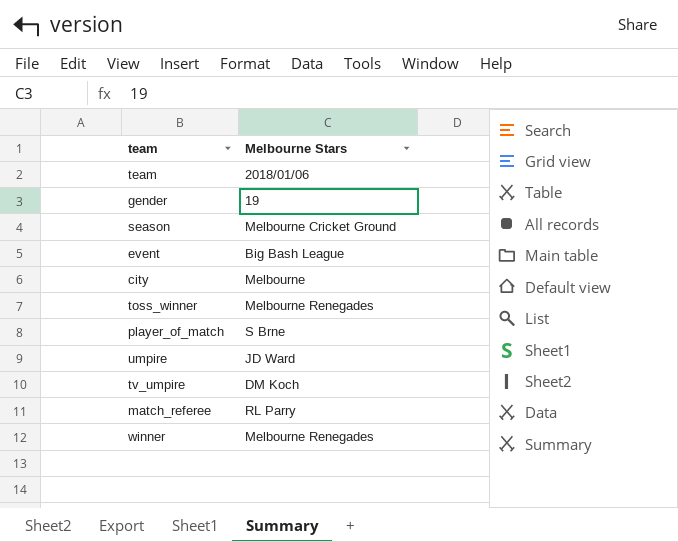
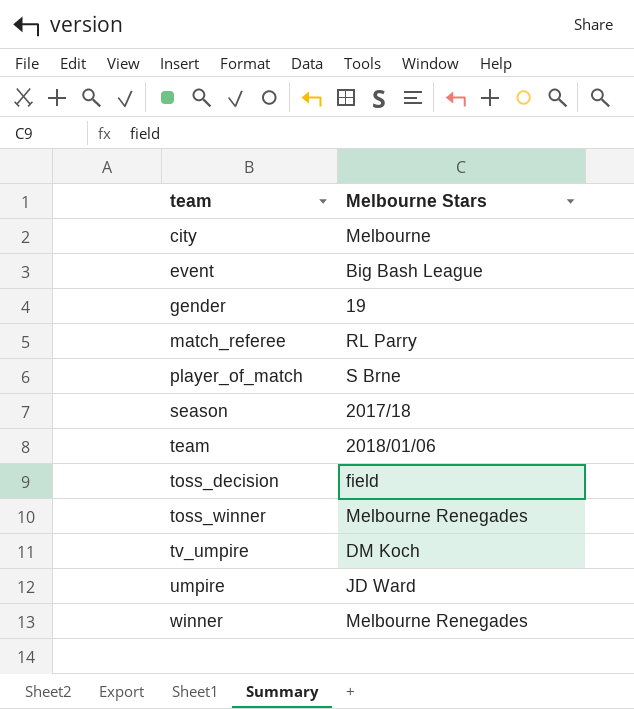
row order: none -> team ascending
season | Melbourne Stars: Melbourne Cricket Ground -> 2017/18
row toss_decision: none -> field

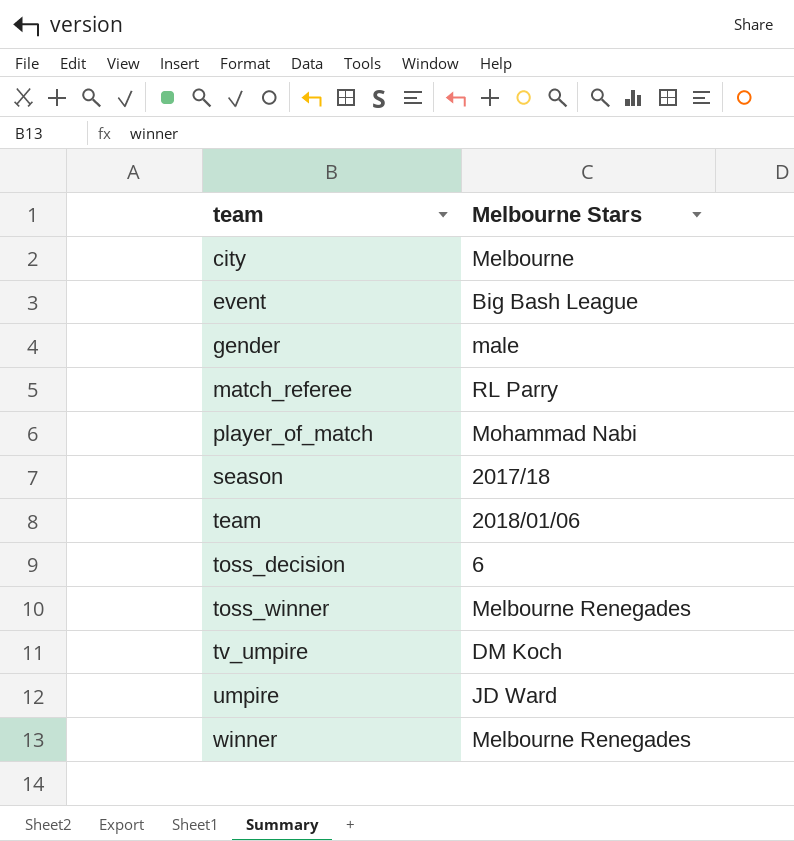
gender | Melbourne Stars: 19 -> male
player_of_match | Melbourne Stars: S Brne -> Mohammad Nabi
toss_decision | Melbourne Stars: field -> 6

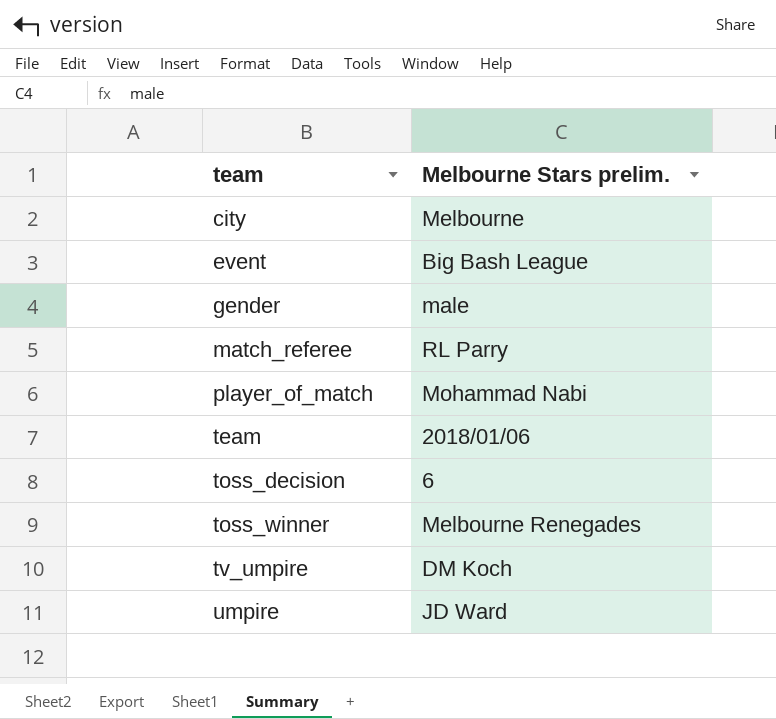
column name: Melbourne Stars -> Melbourne Stars prelim.
row season: 2017/18 -> none
row winner: Melbourne Renegades -> none

